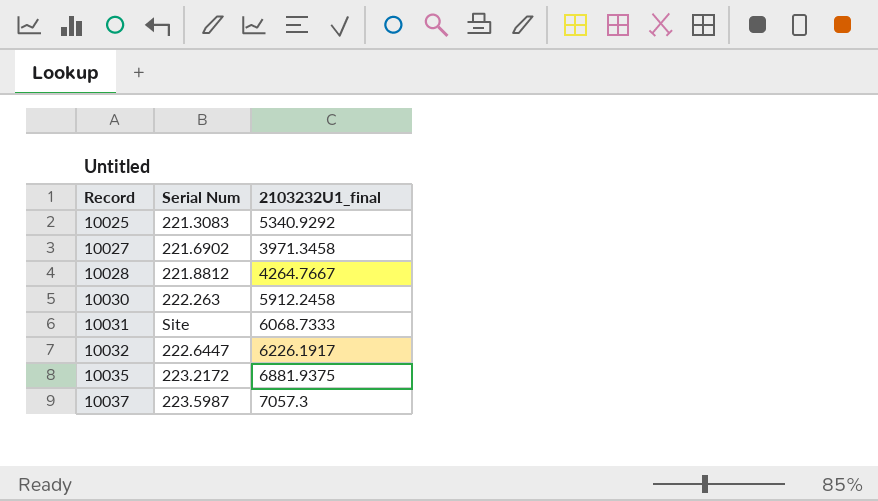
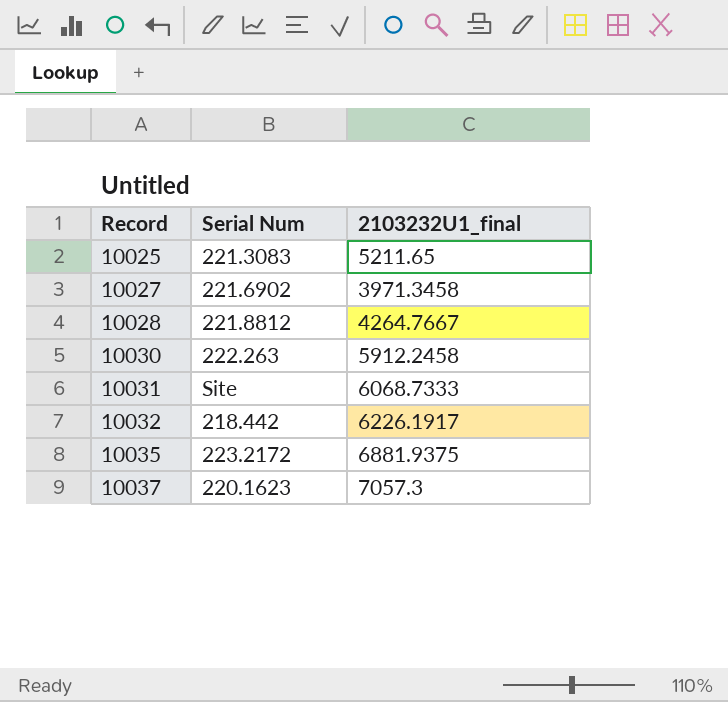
10025 | 2103232U1_final: 5340.9292 -> 5211.65
10032 | Serial Num: 222.6447 -> 218.442
10037 | Serial Num: 223.5987 -> 220.1623

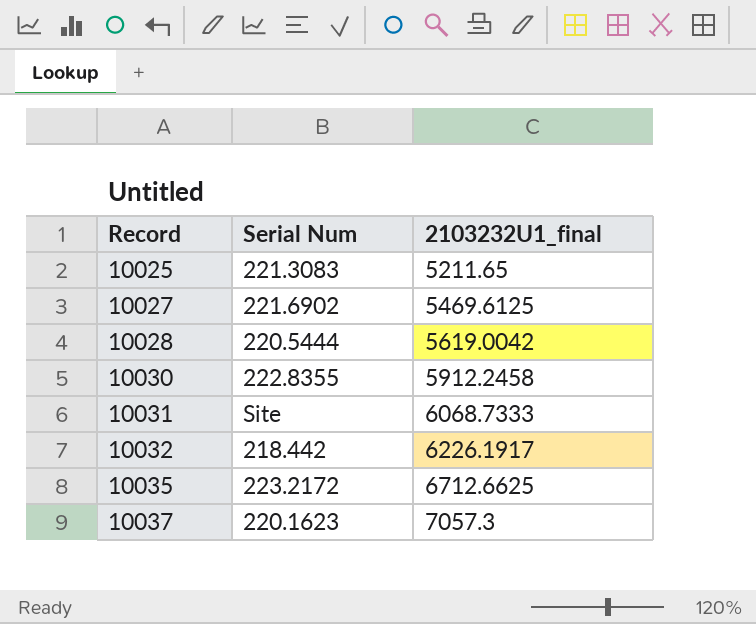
10027 | 2103232U1_final: 3971.3458 -> 5469.6125
10028 | Serial Num: 221.8812 -> 220.5444
10028 | 2103232U1_final: 4264.7667 -> 5619.0042
10030 | Serial Num: 222.263 -> 222.8355
10035 | 2103232U1_final: 6881.9375 -> 6712.6625

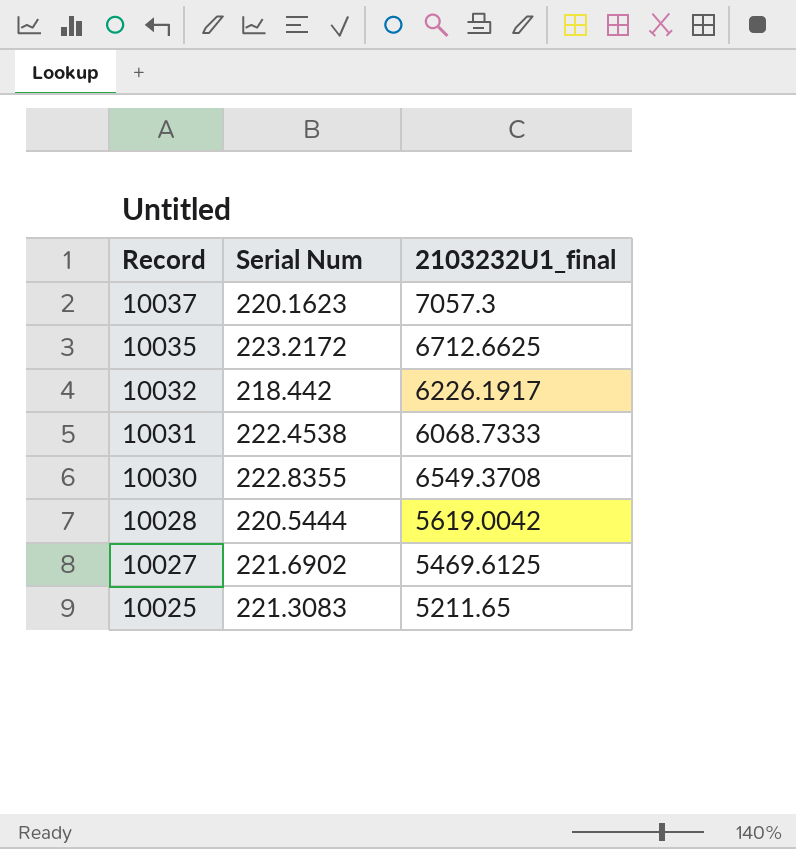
row order: Record ascending -> Record descending
10031 | Serial Num: Site -> 222.4538
10030 | 2103232U1_final: 5912.2458 -> 6549.3708

